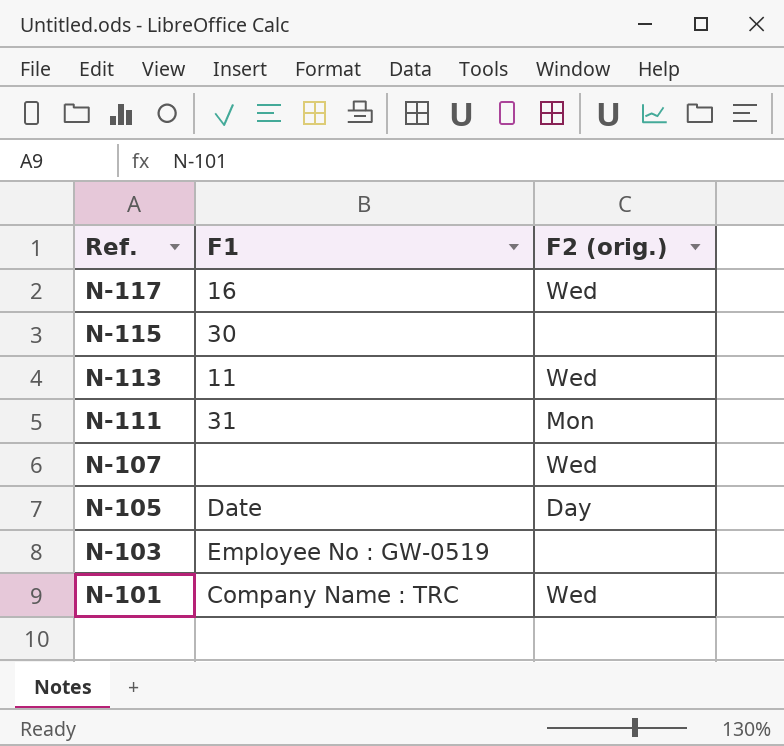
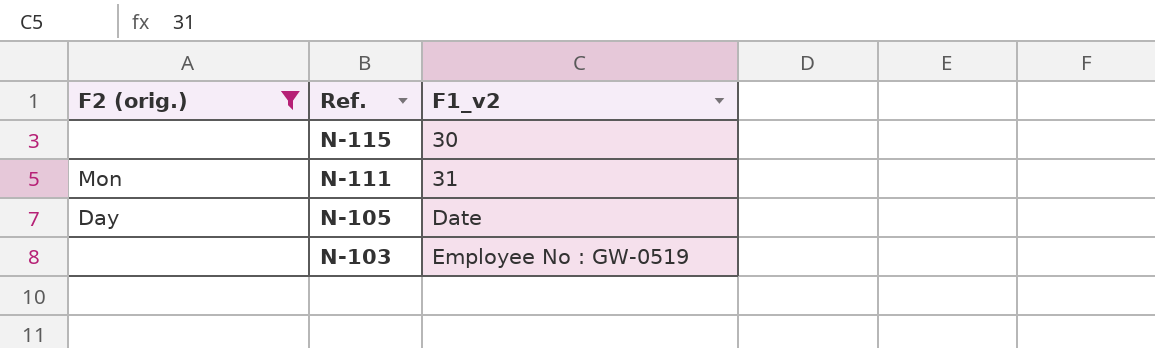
filter: none -> F2 (orig.) != Wed
column F2 (orig.) | position: 3 -> 1
column name: F1 -> F1_v2

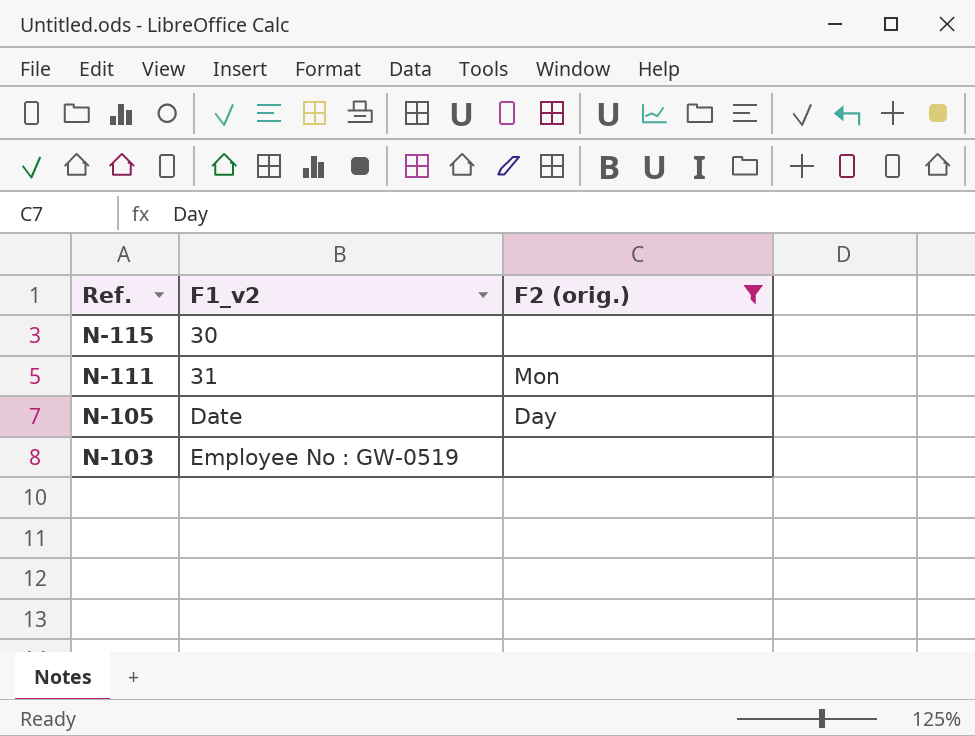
column F2 (orig.) | position: 1 -> 3

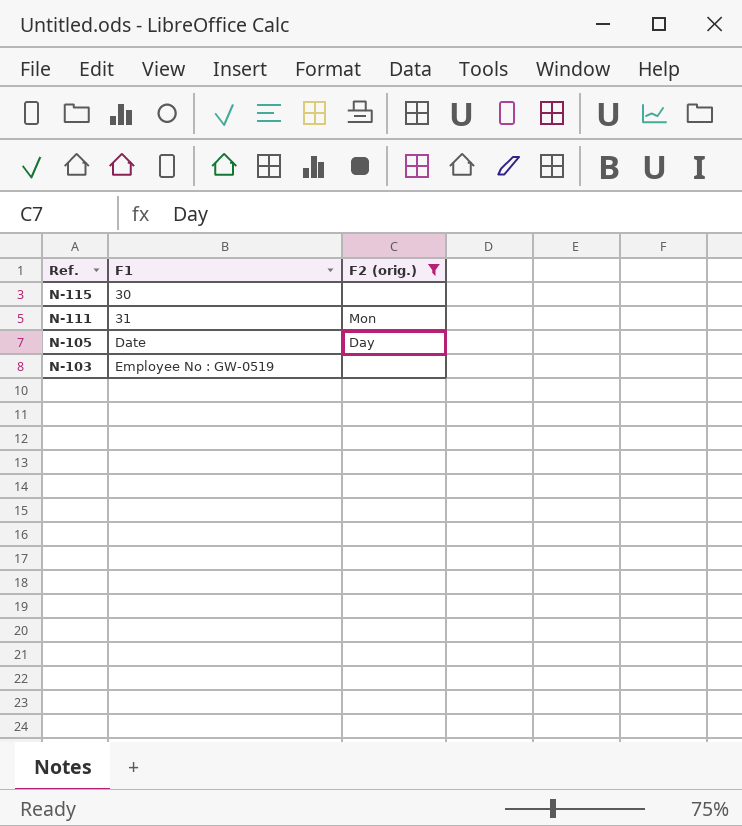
column name: F1_v2 -> F1

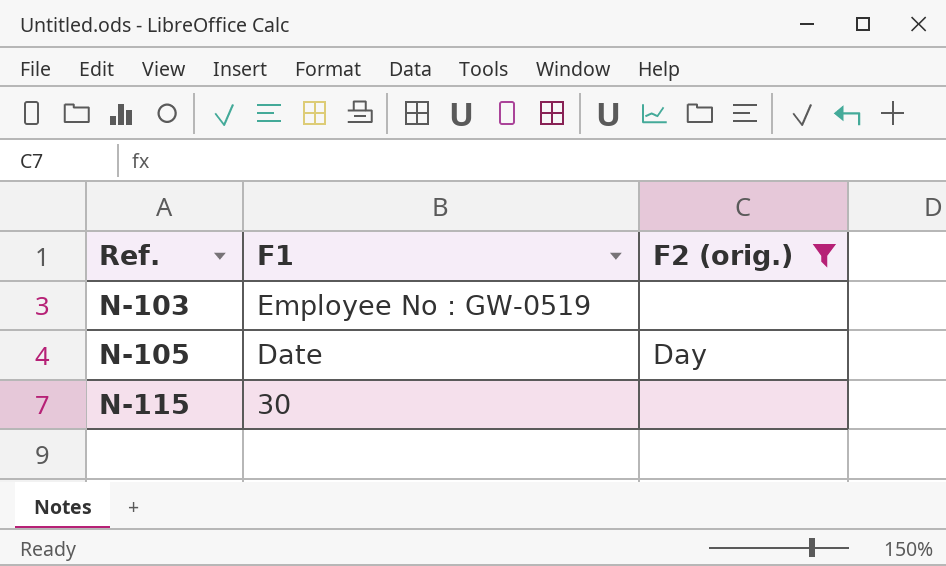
row order: Ref. descending -> Ref. ascending
row N-111: 31 | Mon -> none

